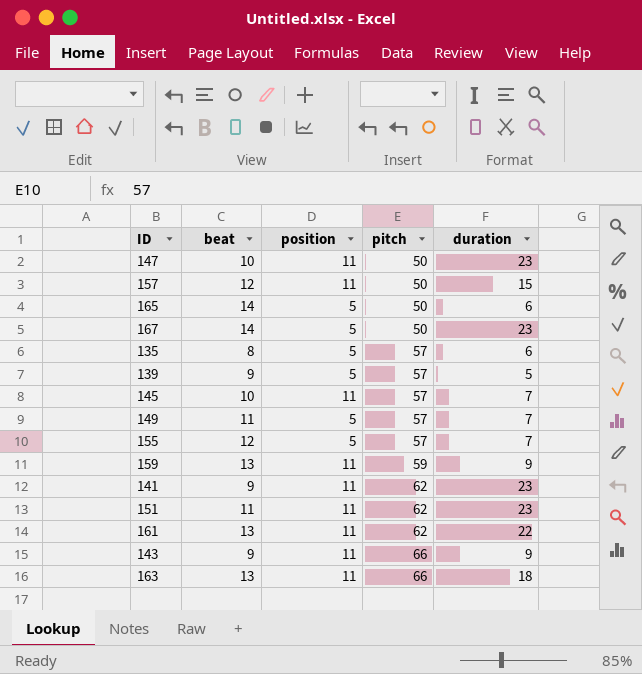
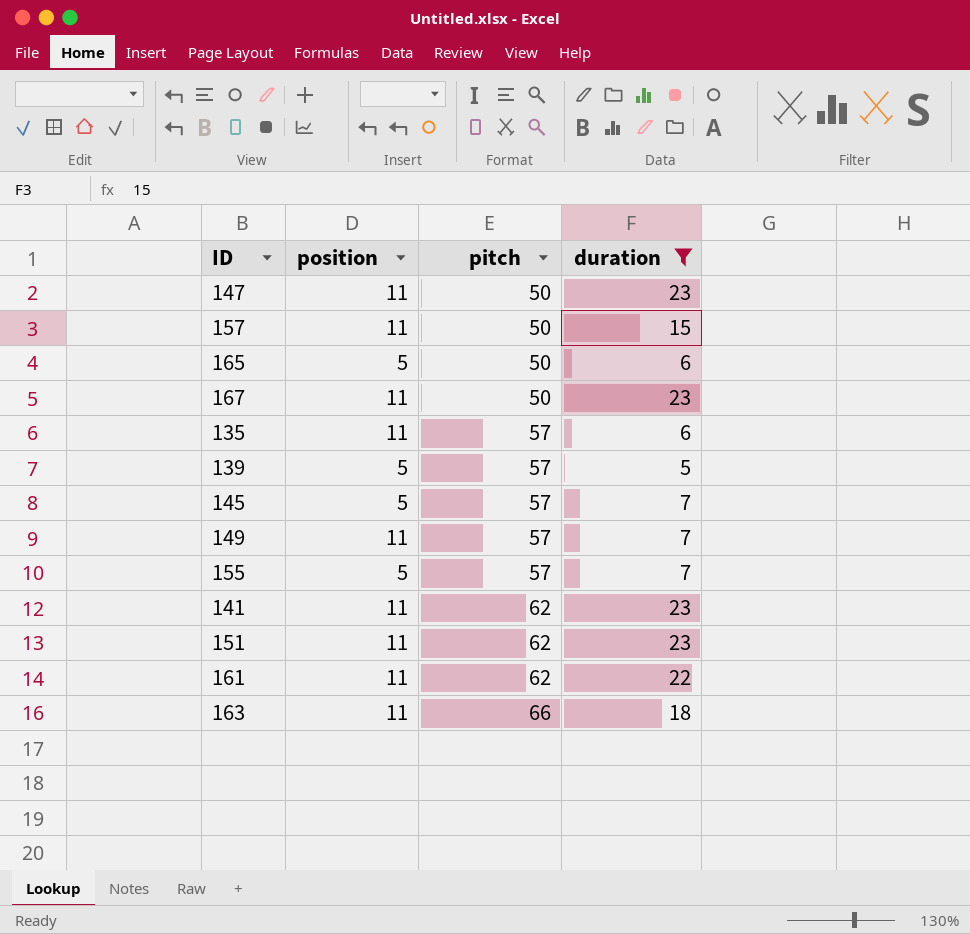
filter: none -> duration != 9
column beat | position: 2 -> none
167 | position: 5 -> 11
135 | position: 5 -> 11
145 | position: 11 -> 5
149 | position: 5 -> 11

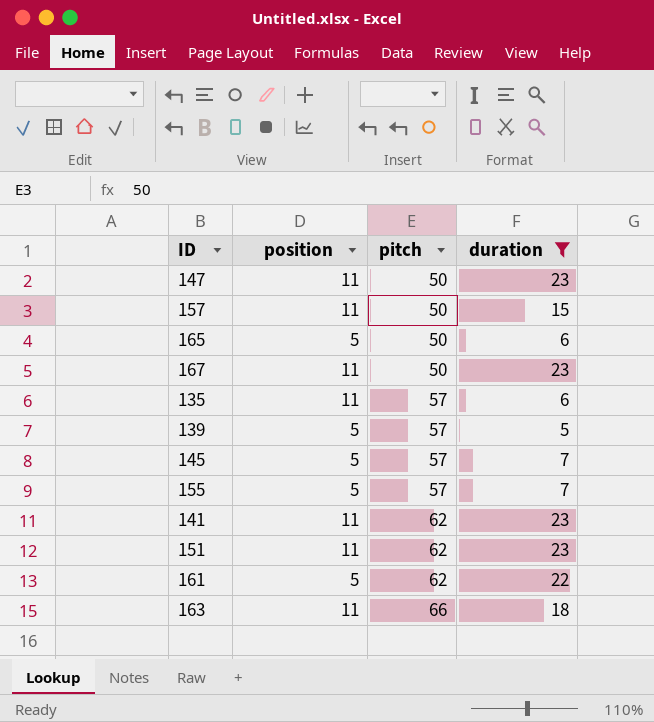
row 149: 11 | 57 | 7 -> none
161 | position: 11 -> 5

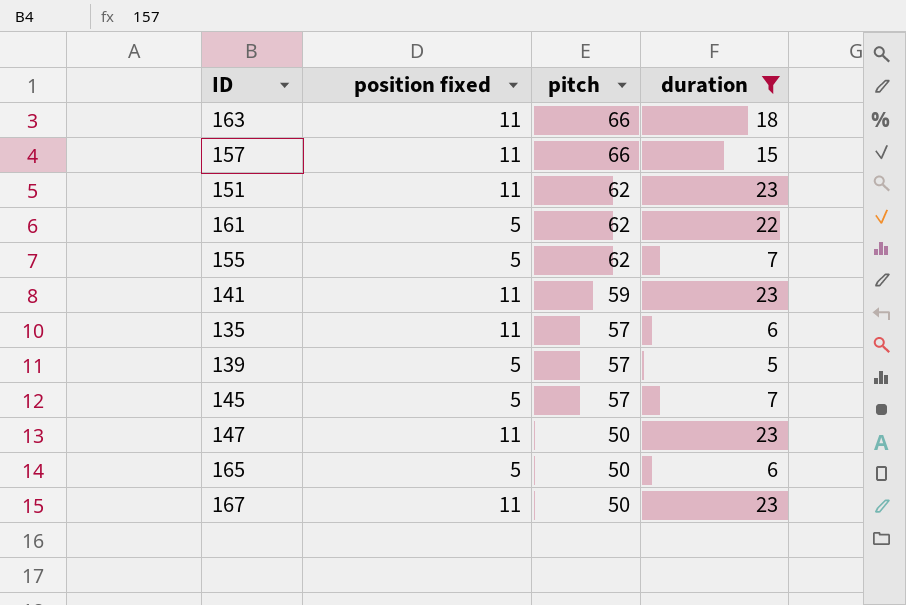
row order: pitch ascending -> pitch descending
column name: position -> position fixed
157 | pitch: 50 -> 66
155 | pitch: 57 -> 62
141 | pitch: 62 -> 59

